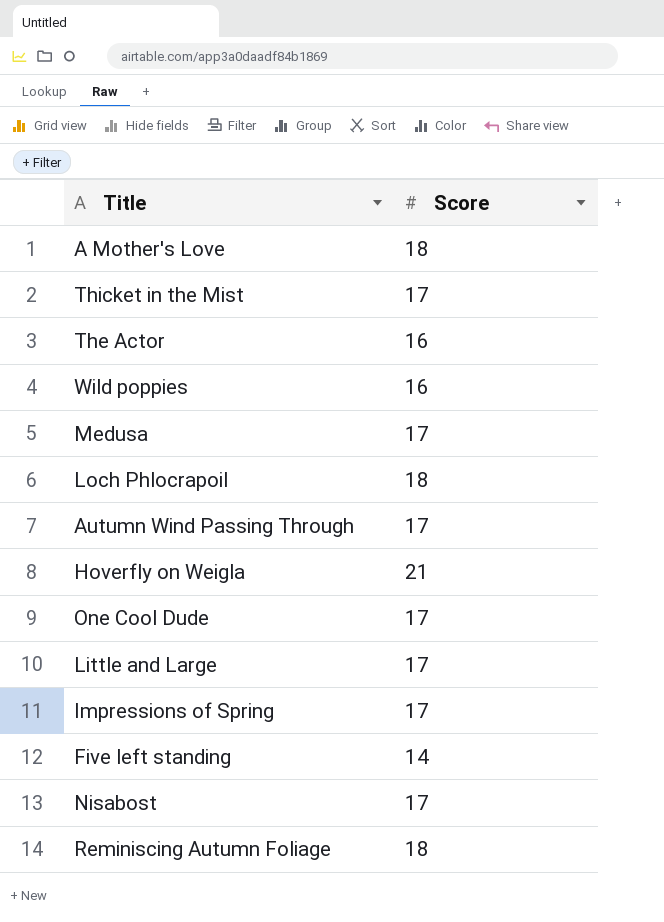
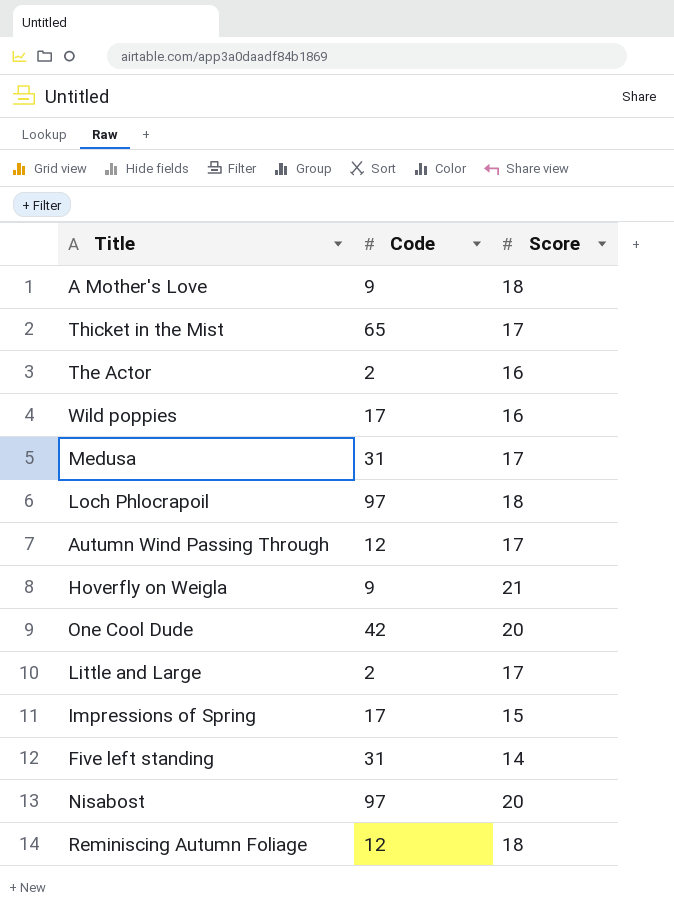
column Code | position: none -> 2
One Cool Dude | Score: 17 -> 20
Impressions of Spring | Score: 17 -> 15
Nisabost | Score: 17 -> 20

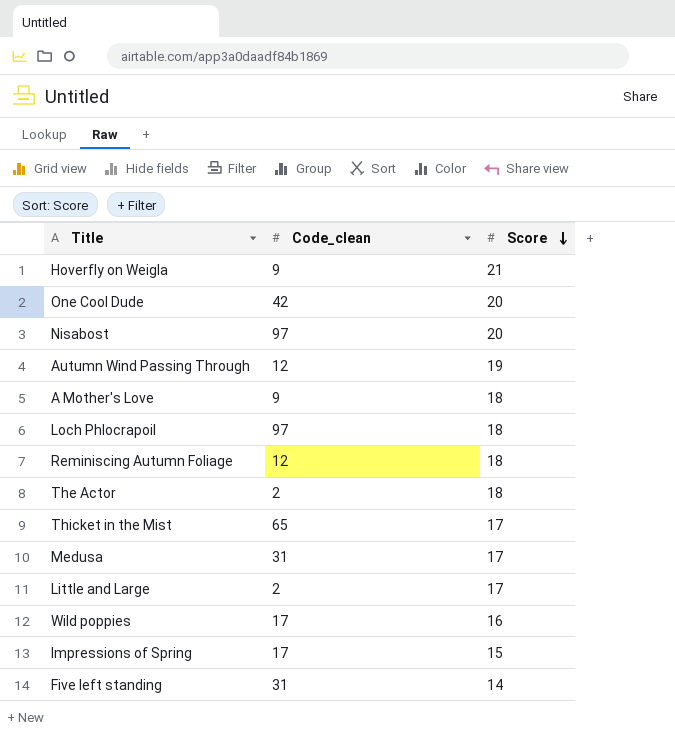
row order: none -> Score descending
column name: Code -> Code_clean
Autumn Wind Passing Through | Score: 17 -> 19
The Actor | Score: 16 -> 18

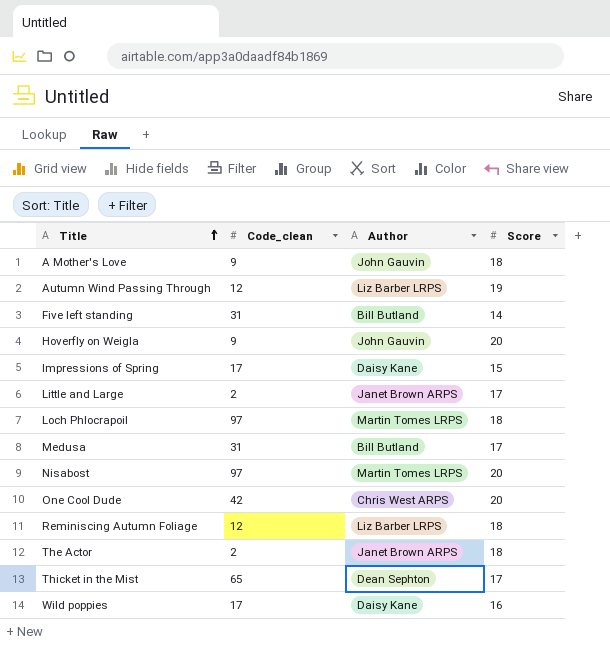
row order: Score descending -> Title ascending
column Author | position: none -> 3
Hoverfly on Weigla | Score: 21 -> 20

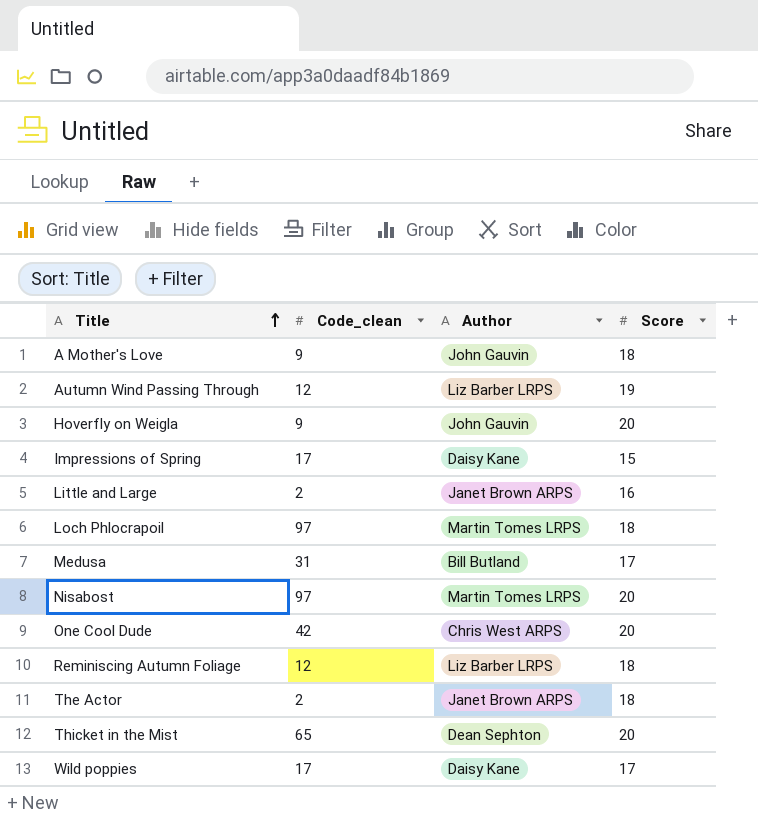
row Five left standing: 31 | Bill Butland | 14 -> none
Little and Large | Score: 17 -> 16
Thicket in the Mist | Score: 17 -> 20
Wild poppies | Score: 16 -> 17

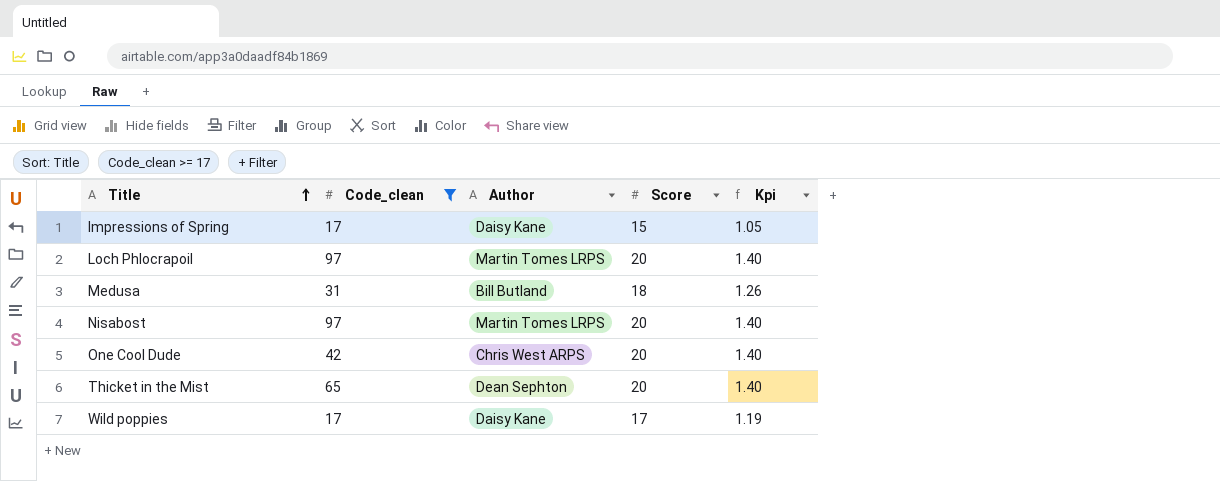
filter: none -> Code_clean >= 17
column Kpi | formula: none -> [Score] * 0.07
Loch Phlocrapoil | Score: 18 -> 20
Medusa | Score: 17 -> 18

